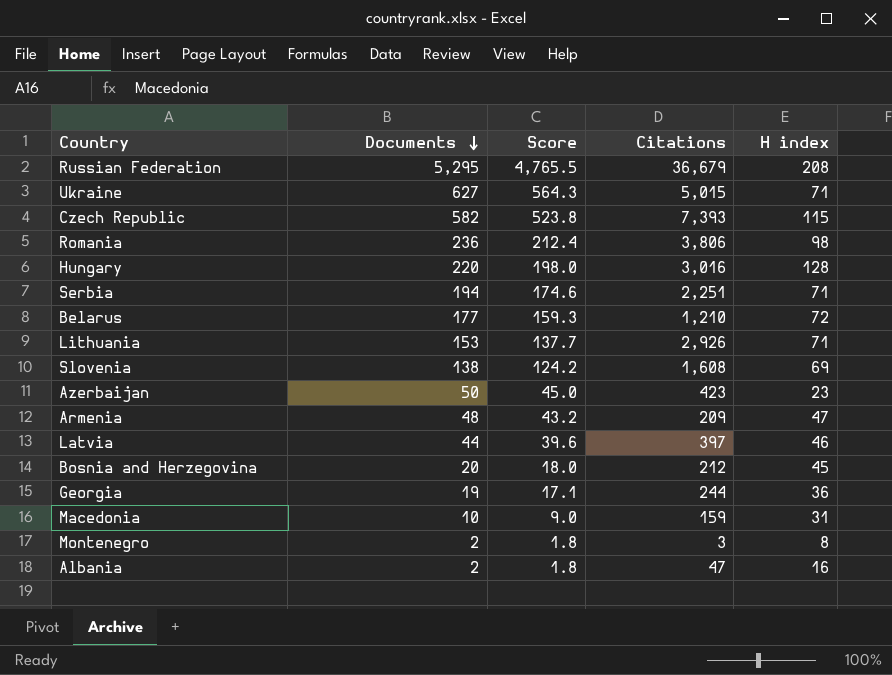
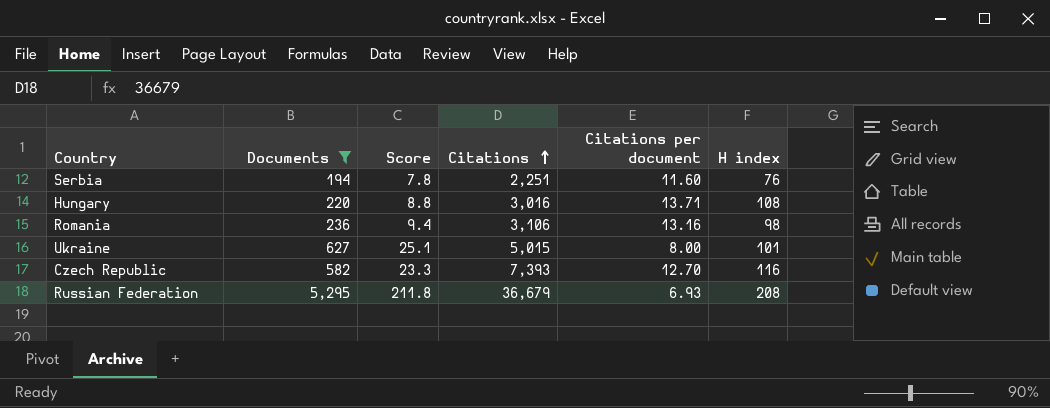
filter: none -> Documents >= 194
row order: Documents descending -> Citations ascending
column Score | formula: [Documents] * 0.9 -> [Documents] * 0.04
column Citations per document | formula: none -> [Citations] / [Documents]
Serbia | H index: 71 -> 76
Hungary | H index: 128 -> 108
Romania | Citations: 3,806 -> 3,106
Ukraine | H index: 71 -> 101
Czech Republic | H index: 115 -> 116

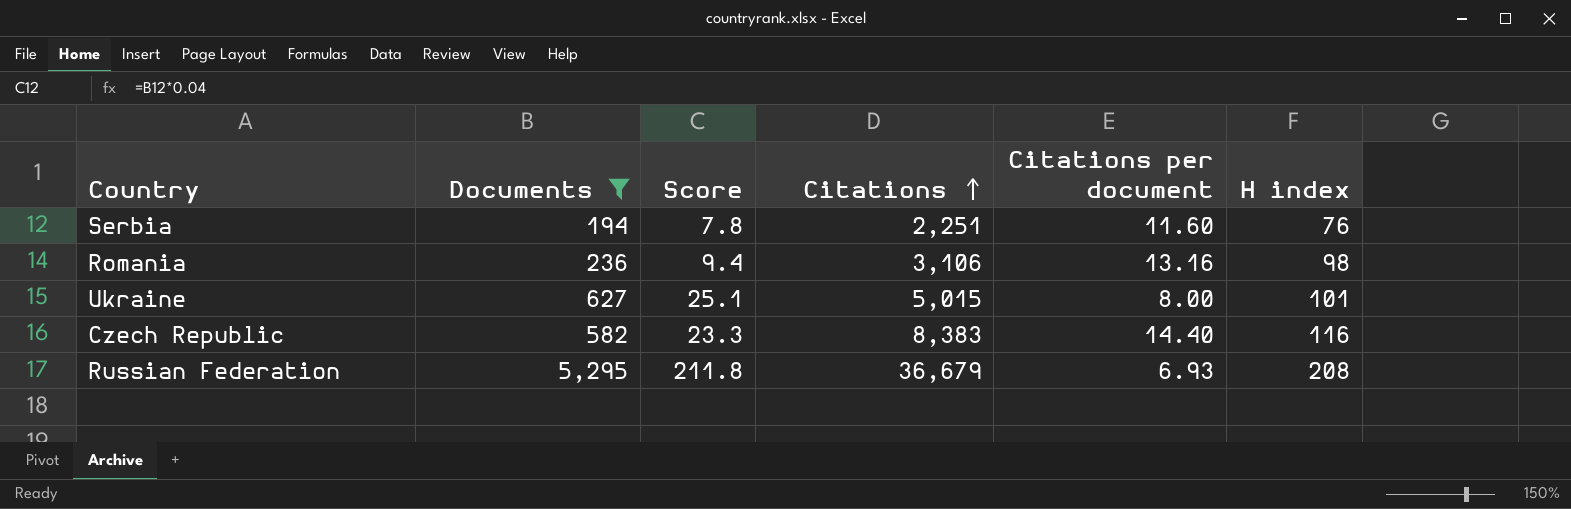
row Hungary: 220 | 8.8 | 3,016 | 13.71 | 108 -> none
Czech Republic | Citations: 7,393 -> 8,383
Czech Republic | Citations per document: 12.70 -> 14.40

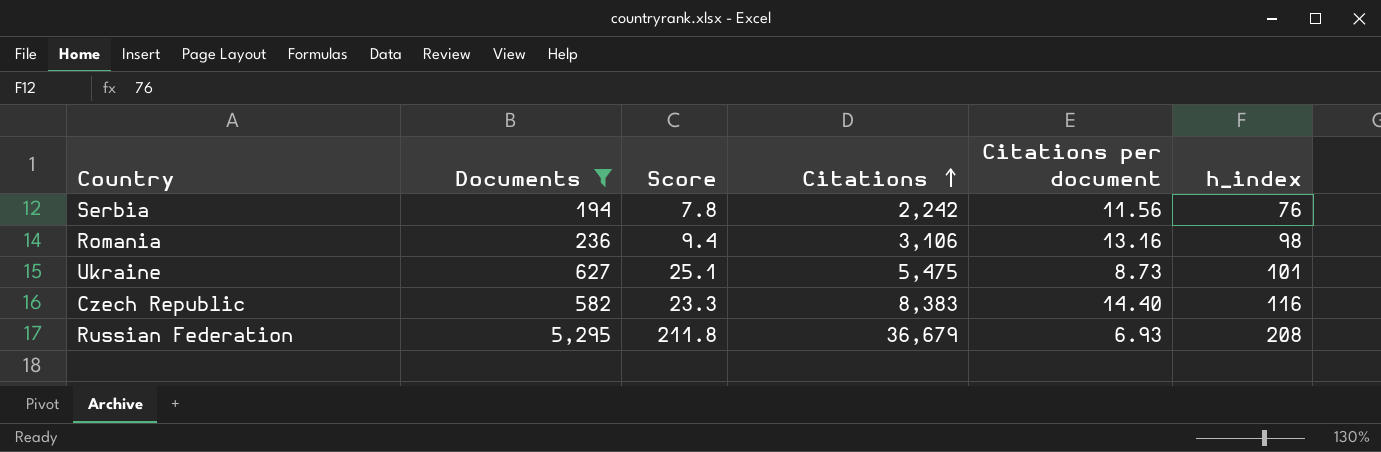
column name: H index -> h_index
Serbia | Citations: 2,251 -> 2,242
Serbia | Citations per document: 11.60 -> 11.56
Ukraine | Citations: 5,015 -> 5,475
Ukraine | Citations per document: 8.00 -> 8.73

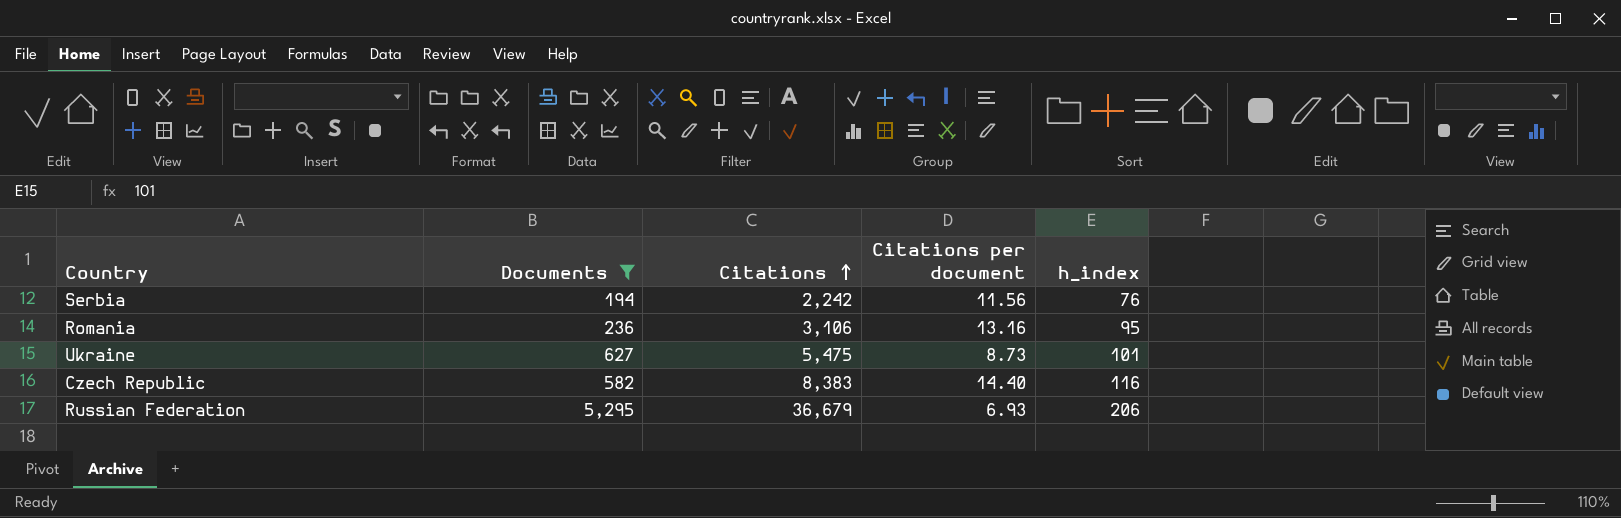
column Score | formula: [Documents] * 0.04 -> none
Romania | h_index: 98 -> 95
Russian Federation | h_index: 208 -> 206

